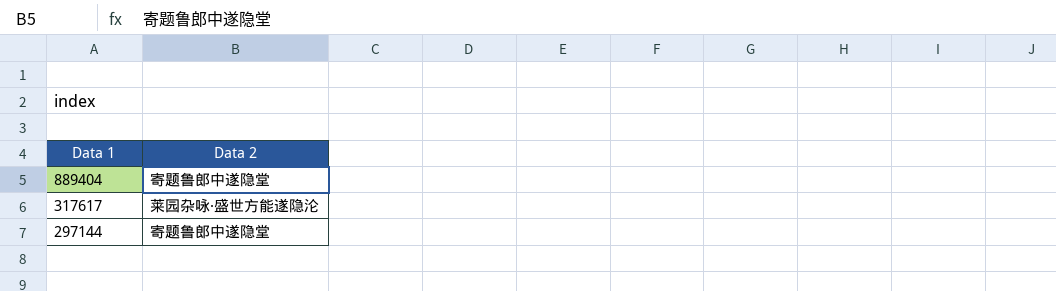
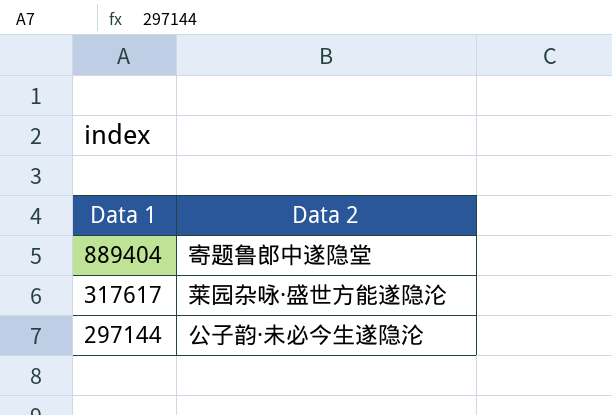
297144 | Data 2: 寄题鲁郎中遂隐堂 -> 公子韵·未必今生遂隐沦

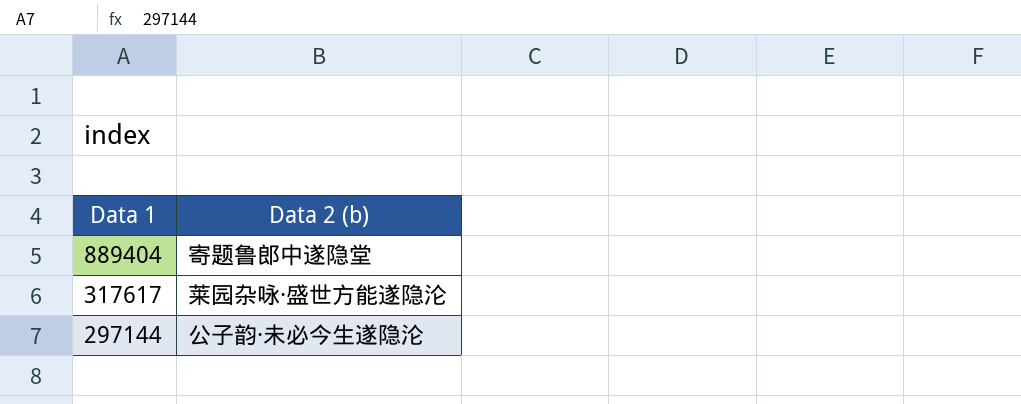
column name: Data 2 -> Data 2 (b)

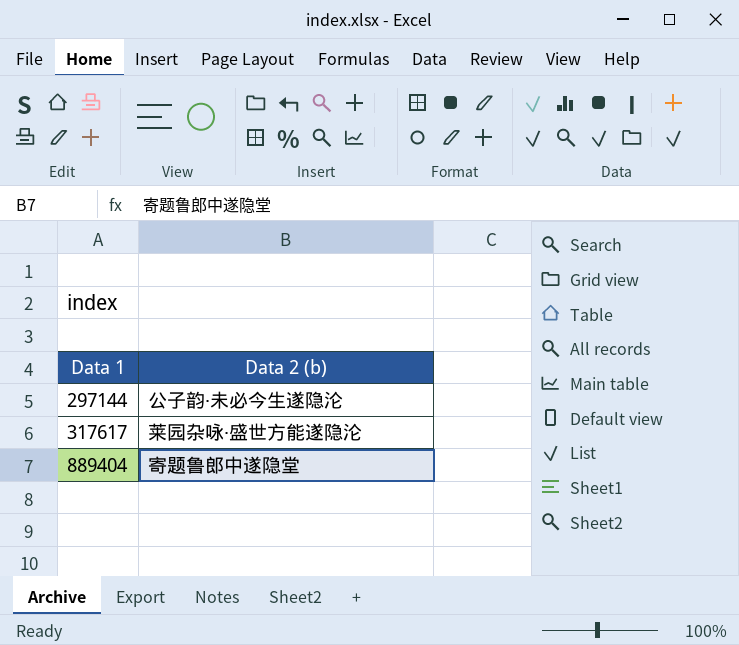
row order: Data 1 descending -> Data 1 ascending

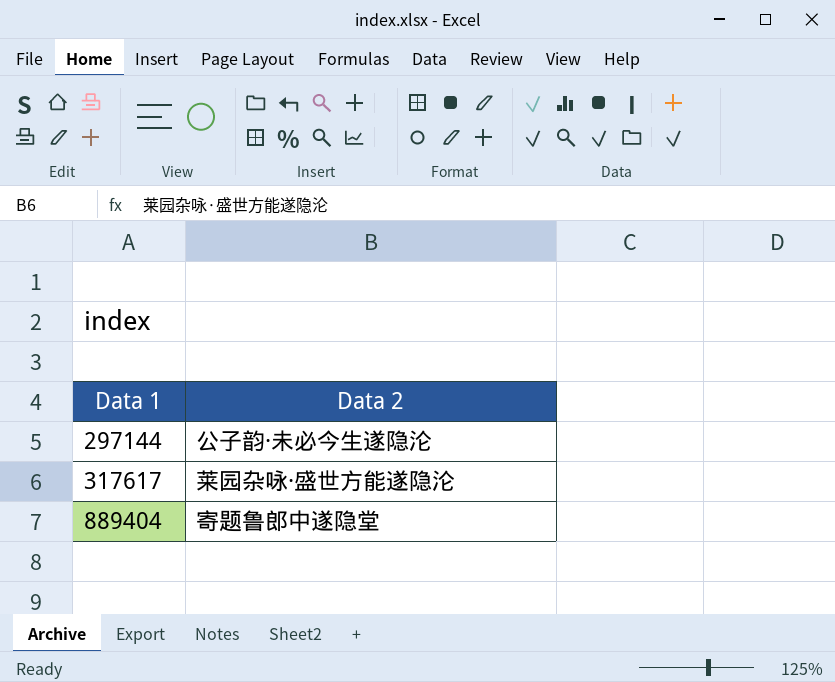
column name: Data 2 (b) -> Data 2

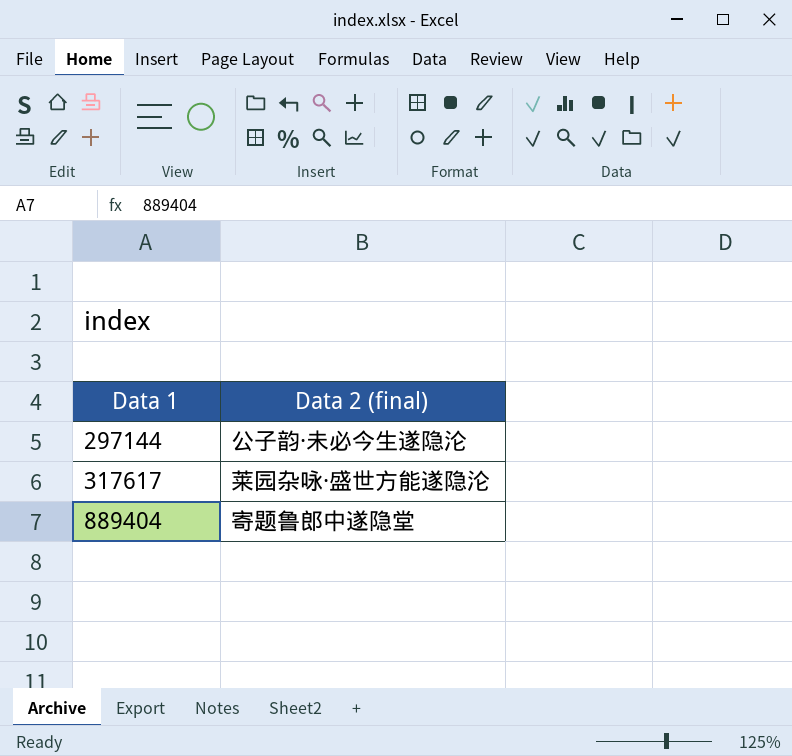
column name: Data 2 -> Data 2 (final)

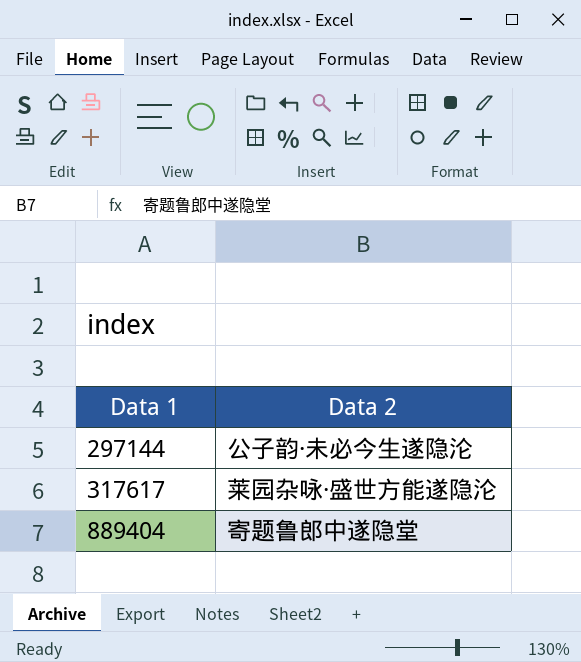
column name: Data 2 (final) -> Data 2

